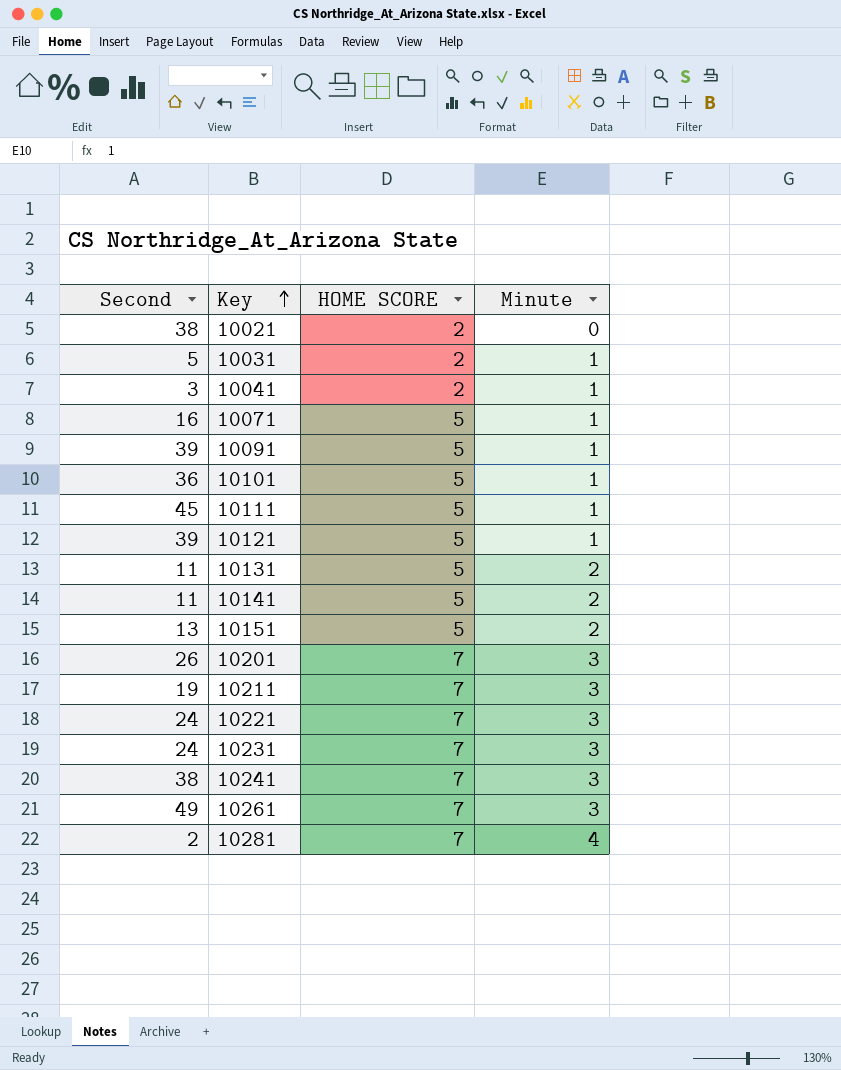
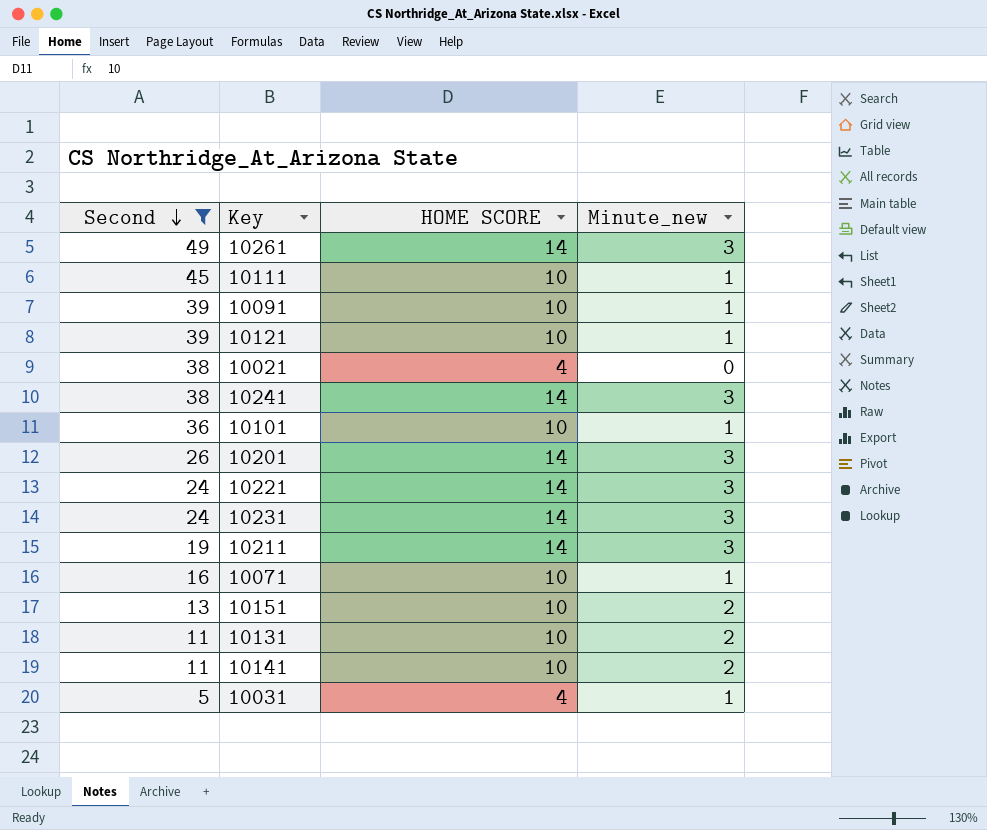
filter: none -> Second >= 5
row order: Key ascending -> Second descending
column name: Minute -> Minute_new
10261 | HOME SCORE: 7 -> 14
10111 | HOME SCORE: 5 -> 10
10091 | HOME SCORE: 5 -> 10
10121 | HOME SCORE: 5 -> 10
10021 | HOME SCORE: 2 -> 4
10241 | HOME SCORE: 7 -> 14
10101 | HOME SCORE: 5 -> 10
10201 | HOME SCORE: 7 -> 14
10221 | HOME SCORE: 7 -> 14
10231 | HOME SCORE: 7 -> 14
10211 | HOME SCORE: 7 -> 14
10071 | HOME SCORE: 5 -> 10
10151 | HOME SCORE: 5 -> 10
10131 | HOME SCORE: 5 -> 10
10141 | HOME SCORE: 5 -> 10
10031 | HOME SCORE: 2 -> 4

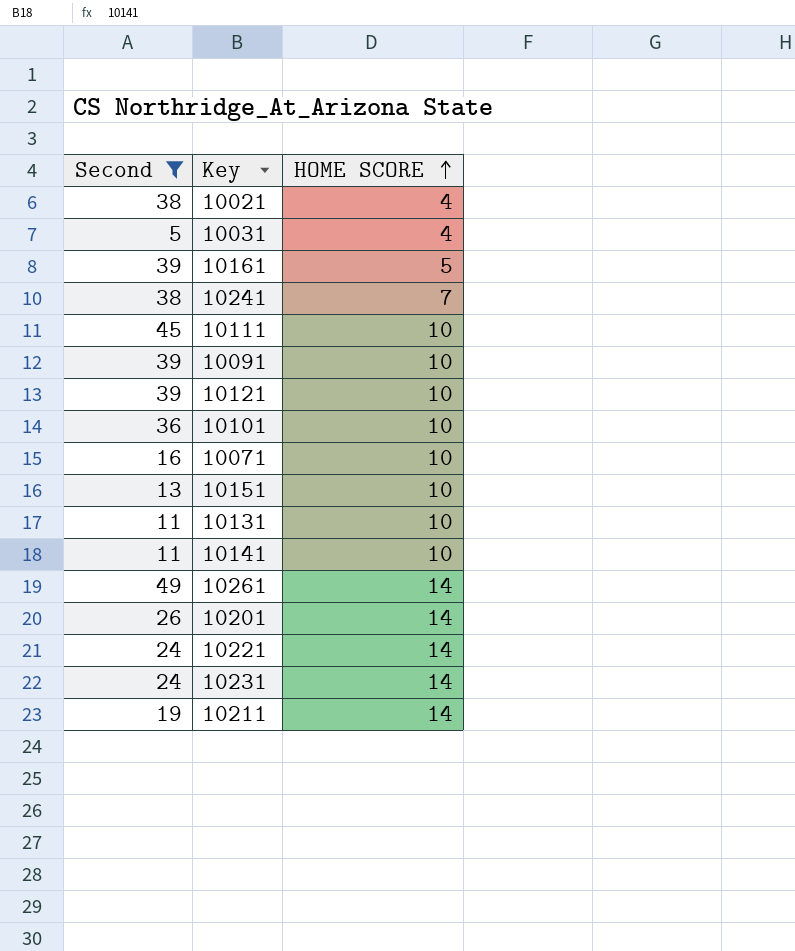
row order: Second descending -> HOME SCORE ascending
column Minute_new | position: 4 -> none
row 10161: none -> 39 | 5
10241 | HOME SCORE: 14 -> 7

